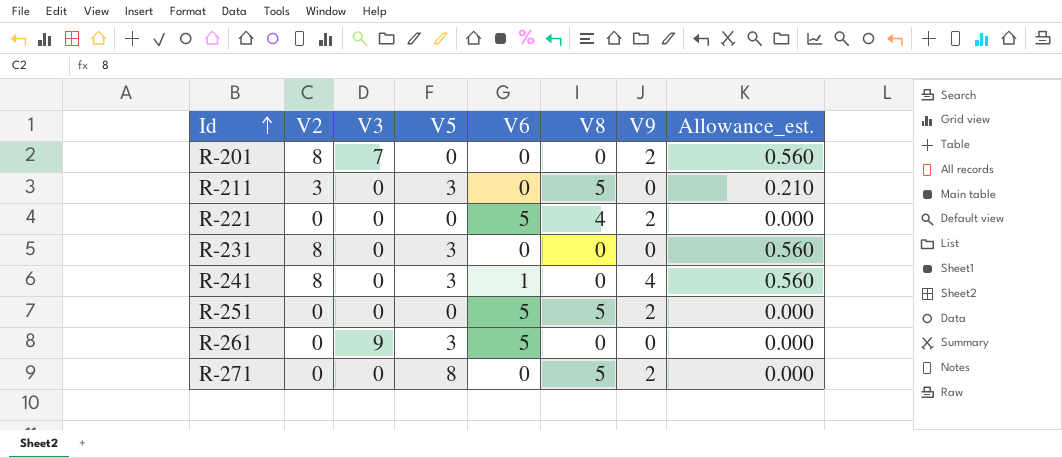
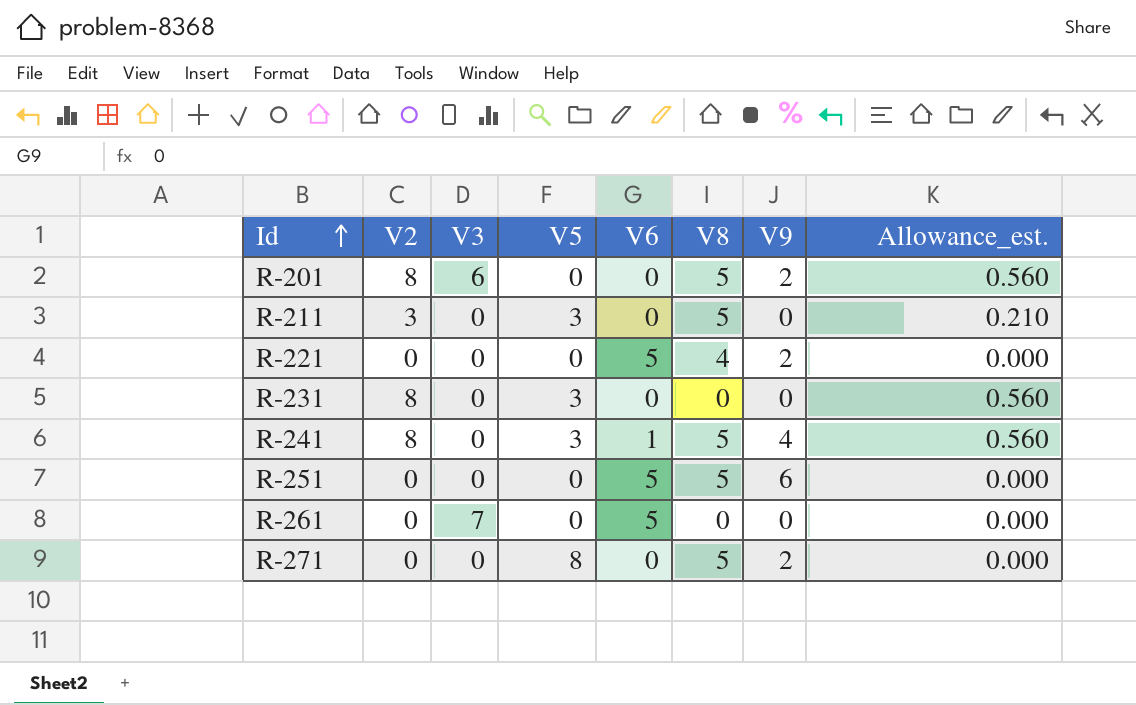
R-201 | V3: 7 -> 6
R-201 | V8: 0 -> 5
R-241 | V8: 0 -> 5
R-251 | V9: 2 -> 6
R-261 | V3: 9 -> 7
R-261 | V5: 3 -> 0

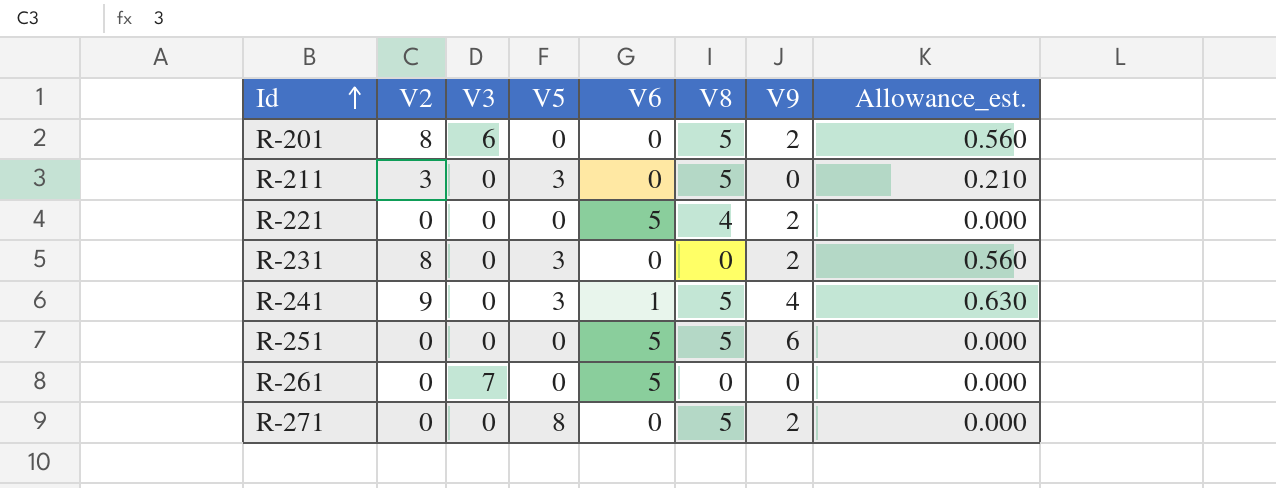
R-231 | V9: 0 -> 2
R-241 | V2: 8 -> 9
R-241 | Allowance_est.: 0.560 -> 0.630

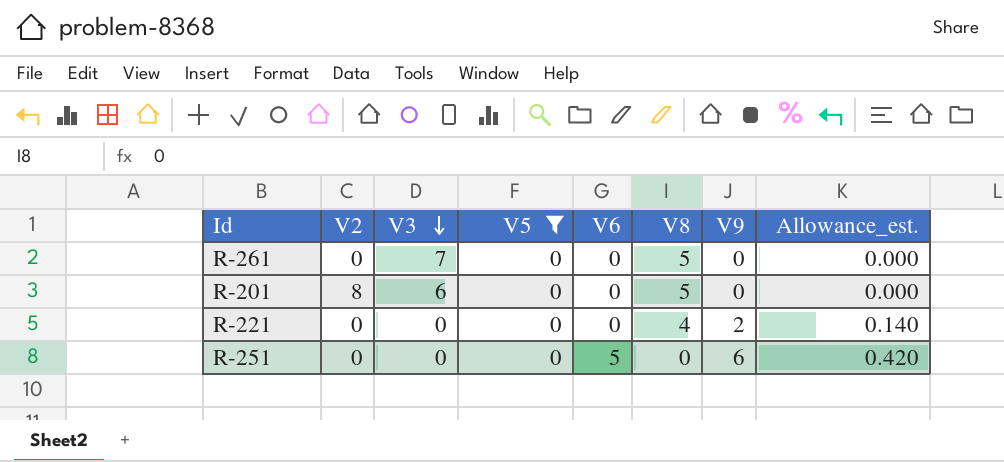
filter: none -> V5 = 0
row order: Id ascending -> V3 descending
column Allowance_est. | formula: [V2] * 0.07 -> [V9] * 0.07
R-261 | V6: 5 -> 0
R-261 | V8: 0 -> 5
R-201 | V9: 2 -> 0
R-221 | V6: 5 -> 0
R-251 | V8: 5 -> 0

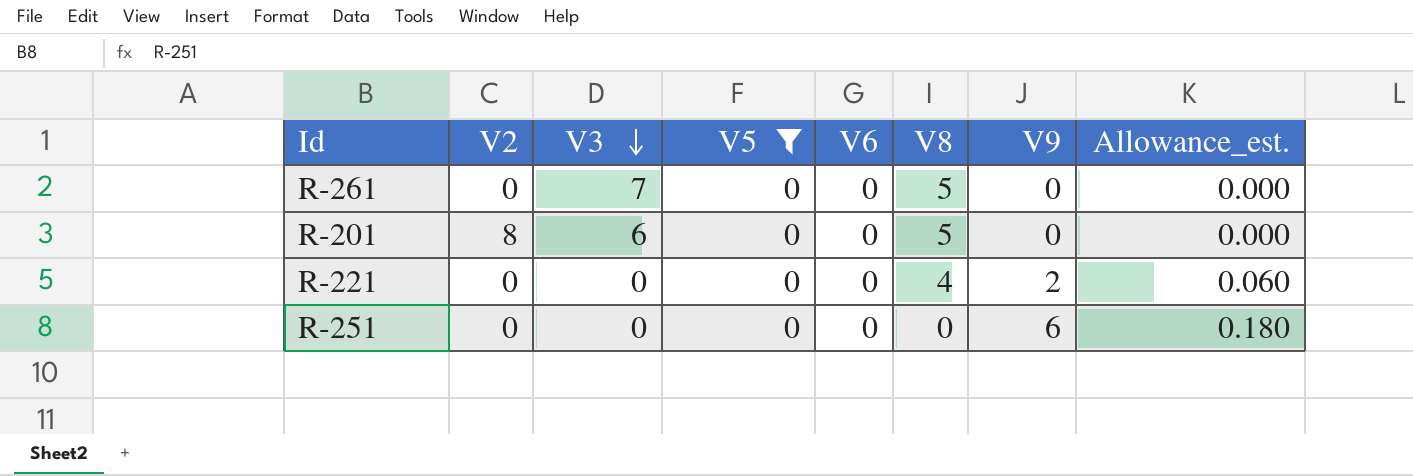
column Allowance_est. | formula: [V9] * 0.07 -> [V9] * 0.03
R-251 | V6: 5 -> 0

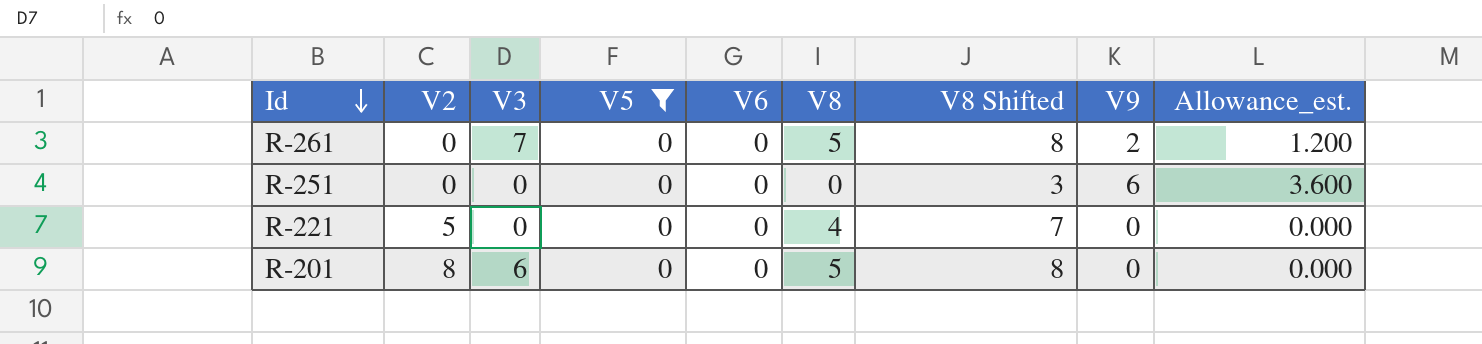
row order: V3 descending -> Id descending
column V8 Shifted | formula: none -> [V8] + 3
column Allowance_est. | formula: [V9] * 0.03 -> [V9] * 0.6
R-261 | V9: 0 -> 2
R-221 | V2: 0 -> 5
R-221 | V9: 2 -> 0

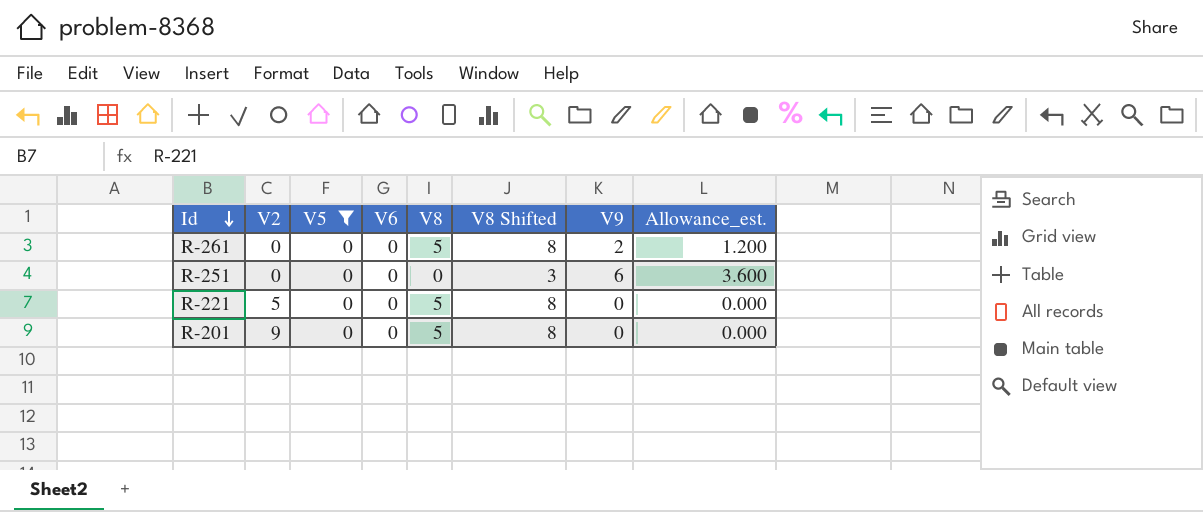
column V3 | position: 3 -> none
R-221 | V8: 4 -> 5
R-221 | V8 Shifted: 7 -> 8
R-201 | V2: 8 -> 9

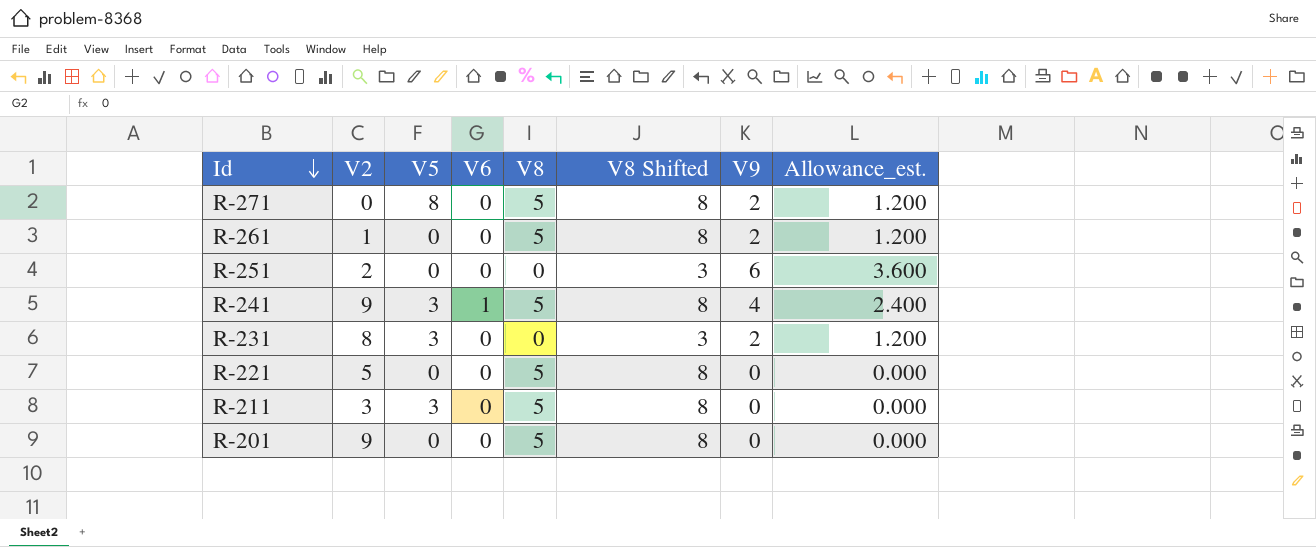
filter: V5 = 0 -> none
R-261 | V2: 0 -> 1
R-251 | V2: 0 -> 2

